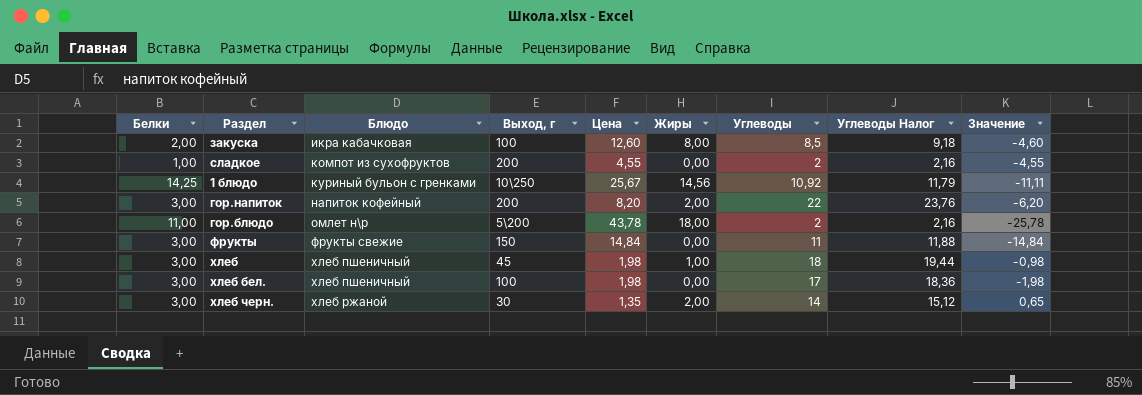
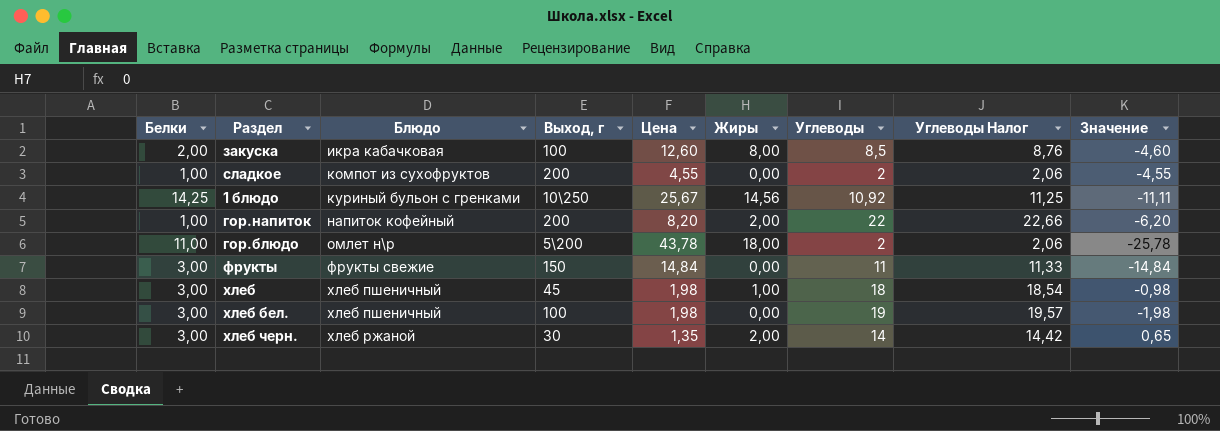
column Углеводы Налог | formula: [Углеводы] * 1,08 -> [Углеводы] * 1,03
гор.напиток | Белки: 3,00 -> 1,00
хлеб бел. | Углеводы: 17 -> 19

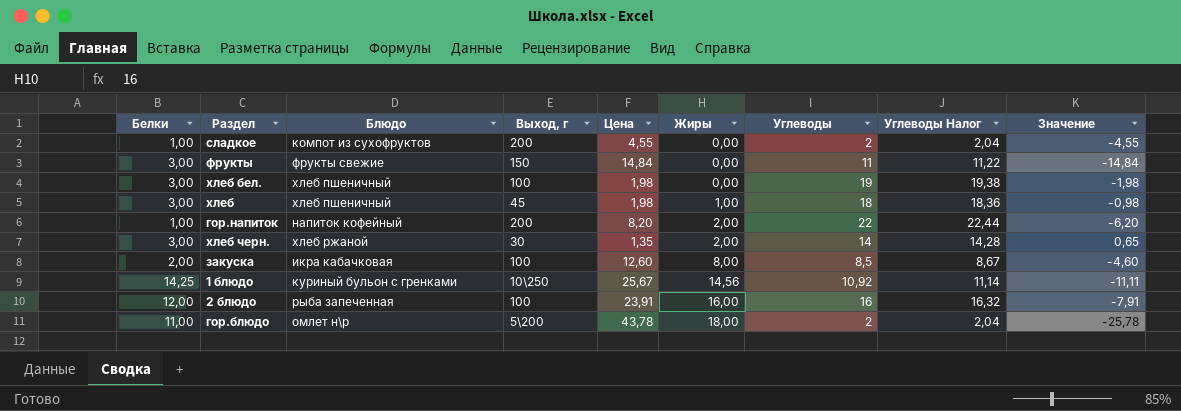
row order: Блюдо ascending -> Жиры ascending
column Углеводы Налог | formula: [Углеводы] * 1,03 -> [Углеводы] * 1,02
row 2 блюдо: none -> 12,00 | рыба запеченная | 100 | 23,91 | 16,00 | 16 | 16,32 | -7,91

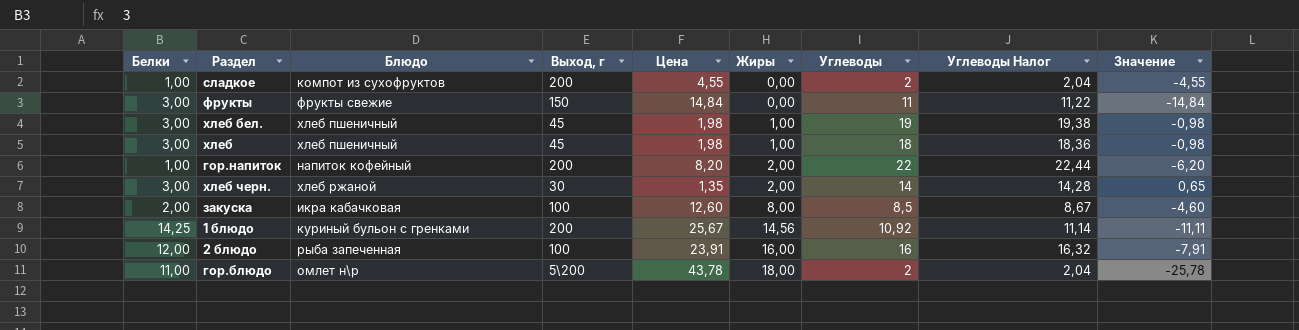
хлеб бел. | Выход, г: 100 -> 45
хлеб бел. | Жиры: 0,00 -> 1,00
хлеб бел. | Значение: -1,98 -> -0,98
1 блюдо | Выход, г: 10\250 -> 200

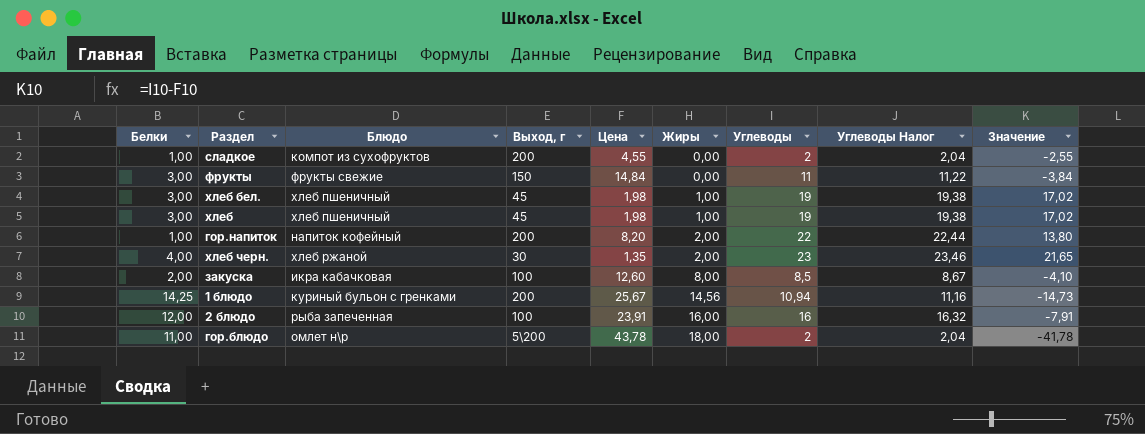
column Значение | formula: [Жиры] - [Цена] -> [Углеводы] - [Цена]
хлеб | Углеводы: 18 -> 19
хлеб | Углеводы Налог: 18,36 -> 19,38
хлеб черн. | Белки: 3,00 -> 4,00
хлеб черн. | Углеводы: 14 -> 23
хлеб черн. | Углеводы Налог: 14,28 -> 23,46
1 блюдо | Углеводы: 10,92 -> 10,94
1 блюдо | Углеводы Налог: 11,14 -> 11,16

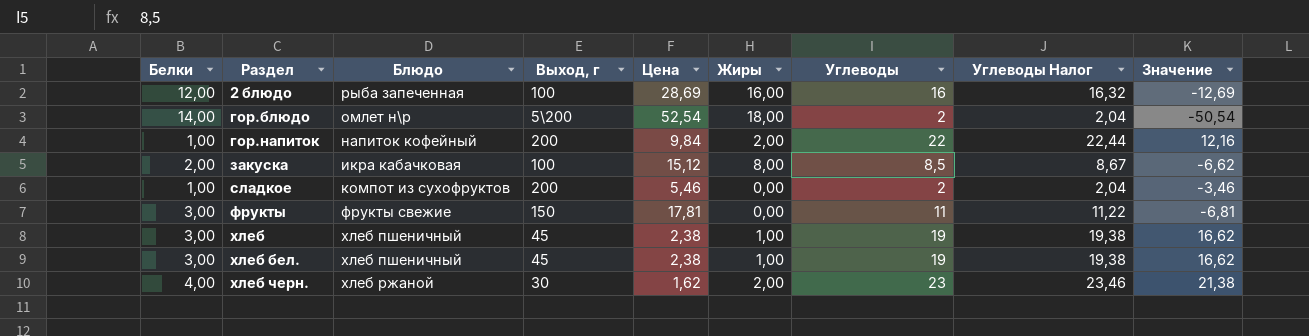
row order: Жиры ascending -> Раздел ascending
row 1 блюдо: 14,25 | куриный бульон с гренками | 200 | 25,67 | 14,56 | 10,94 | 11,16 | -14,73 -> none
2 блюдо | Цена: 23,91 -> 28,69
2 блюдо | Значение: -7,91 -> -12,69
гор.блюдо | Белки: 11,00 -> 14,00
гор.блюдо | Цена: 43,78 -> 52,54
гор.блюдо | Значение: -41,78 -> -50,54
гор.напиток | Цена: 8,20 -> 9,84
гор.напиток | Значение: 13,80 -> 12,16
закуска | Цена: 12,60 -> 15,12
закуска | Значение: -4,10 -> -6,62
сладкое | Цена: 4,55 -> 5,46
сладкое | Значение: -2,55 -> -3,46
фрукты | Цена: 14,84 -> 17,81
фрукты | Значение: -3,84 -> -6,81
хлеб | Цена: 1,98 -> 2,38
хлеб | Значение: 17,02 -> 16,62
хлеб бел. | Цена: 1,98 -> 2,38
хлеб бел. | Значение: 17,02 -> 16,62
хлеб черн. | Цена: 1,35 -> 1,62
хлеб черн. | Значение: 21,65 -> 21,38

